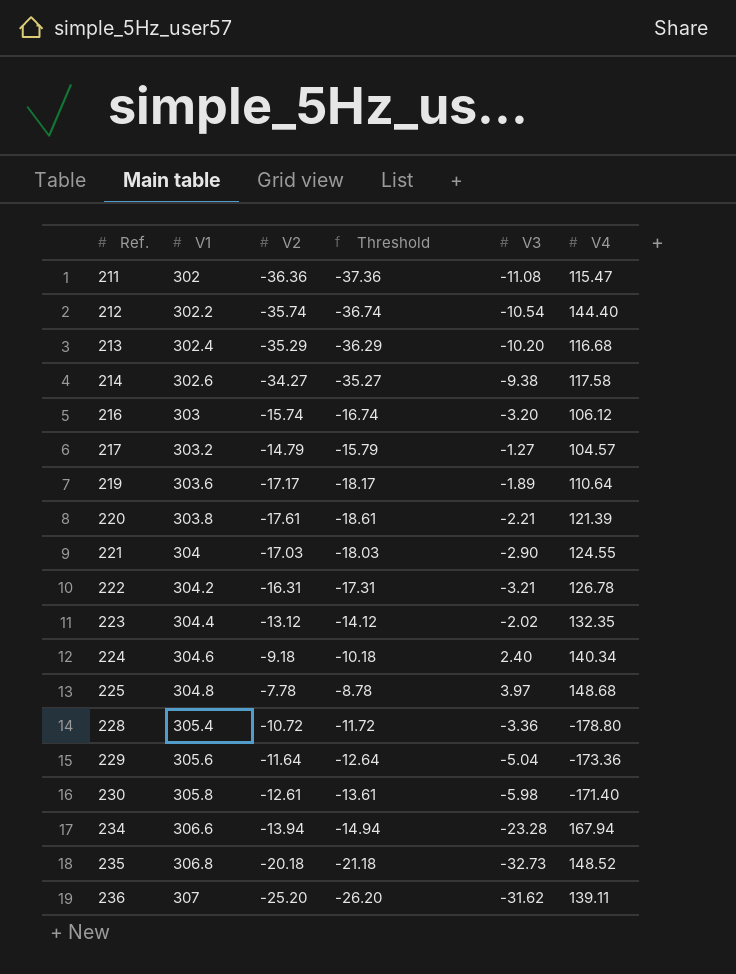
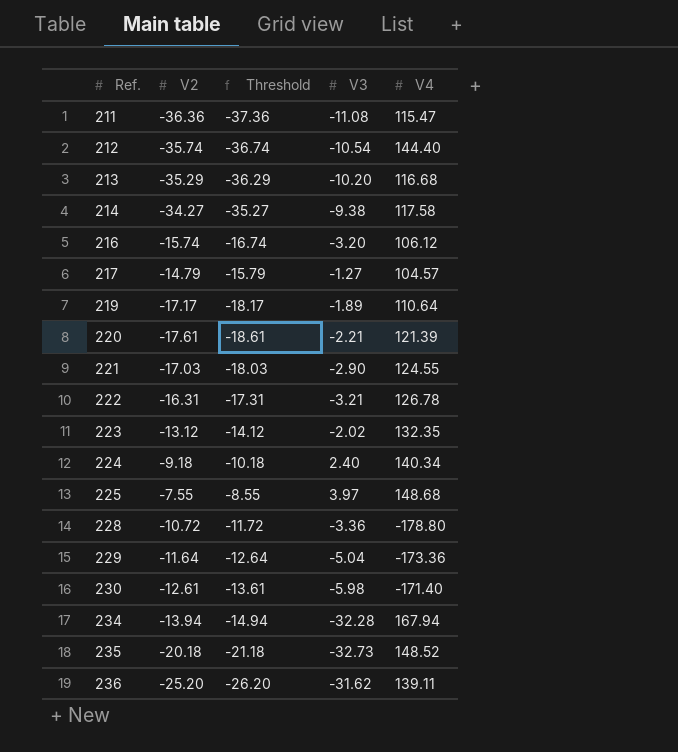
column V1 | position: 2 -> none
225 | V2: -7.78 -> -7.55
225 | Threshold: -8.78 -> -8.55
234 | V3: -23.28 -> -32.28

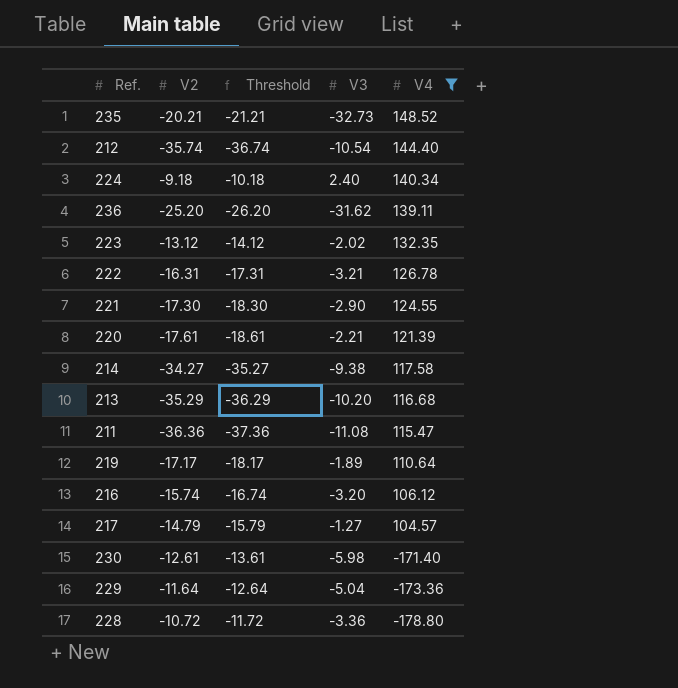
filter: none -> V4 <= 148.52
row order: Ref. ascending -> V4 descending
235 | V2: -20.18 -> -20.21
235 | Threshold: -21.18 -> -21.21
221 | V2: -17.03 -> -17.30
221 | Threshold: -18.03 -> -18.30

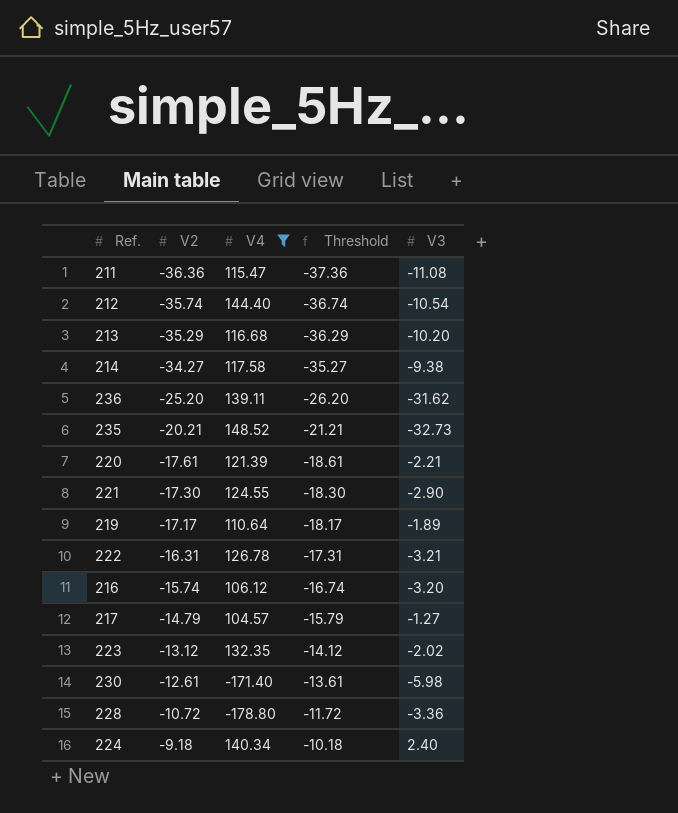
row order: V4 descending -> V2 ascending
column V4 | position: 5 -> 3
row 229: -11.64 | -12.64 | -5.04 | -173.36 -> none

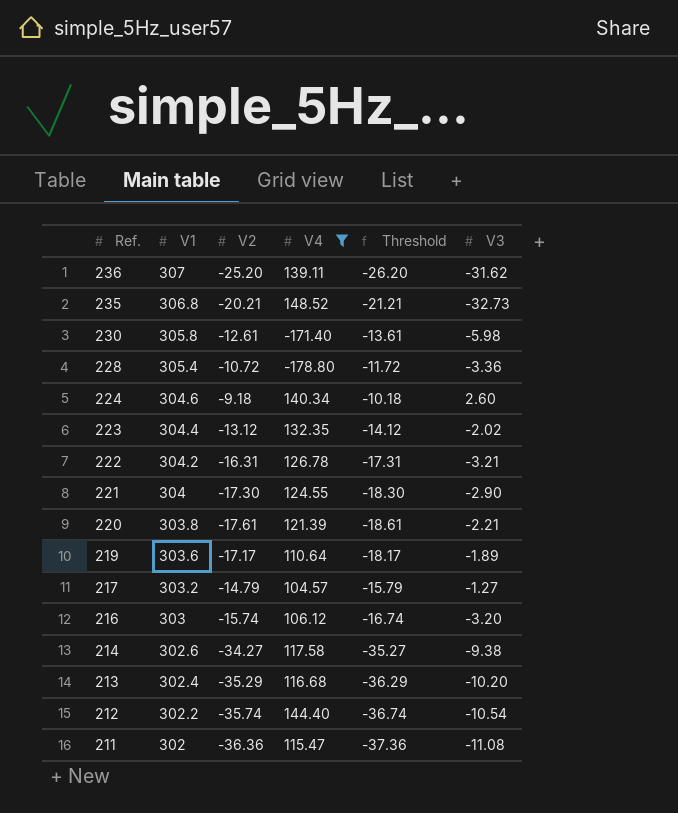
row order: V2 ascending -> Ref. descending
column V1 | position: none -> 2
224 | V3: 2.40 -> 2.60

